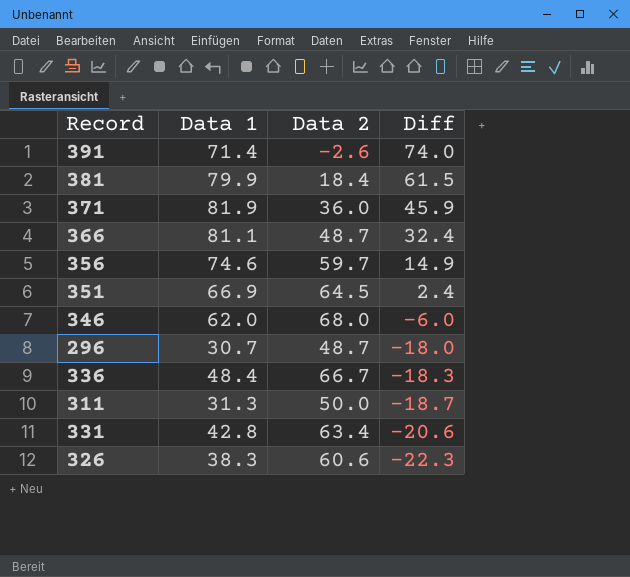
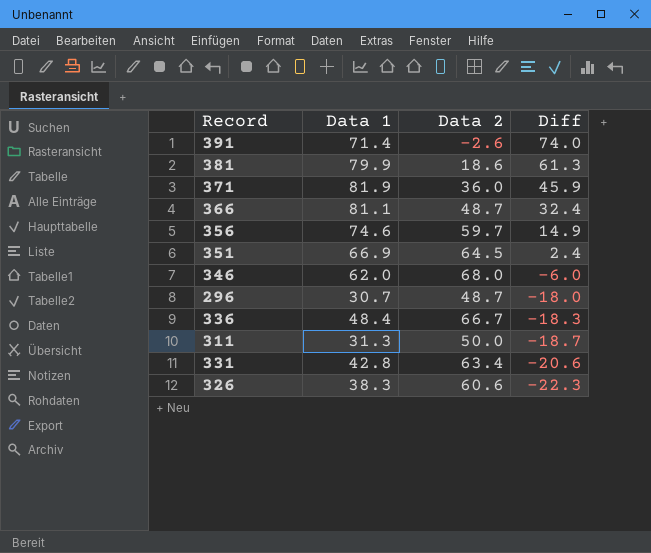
381 | Data 2: 18.4 -> 18.6
381 | Diff: 61.5 -> 61.3

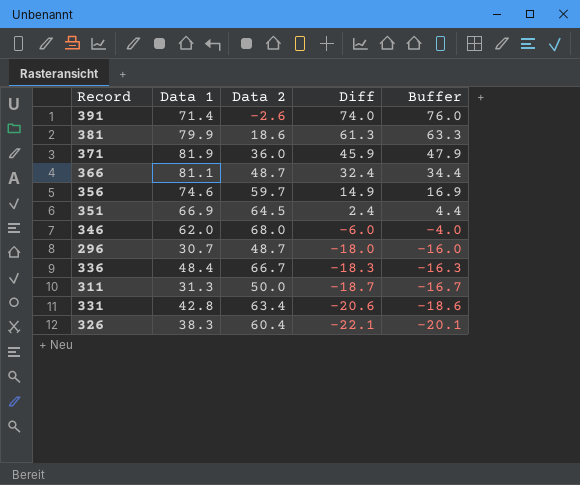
column Buffer | formula: none -> [Diff] + 2
326 | Data 2: 60.6 -> 60.4
326 | Diff: -22.3 -> -22.1

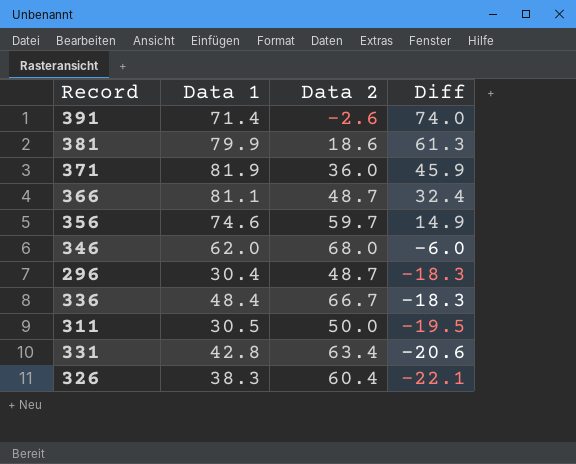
column Buffer | formula: [Diff] + 2 -> none
row 351: 66.9 | 64.5 | 2.4 | 4.4 -> none
296 | Data 1: 30.7 -> 30.4
296 | Diff: -18.0 -> -18.3
311 | Data 1: 31.3 -> 30.5
311 | Diff: -18.7 -> -19.5

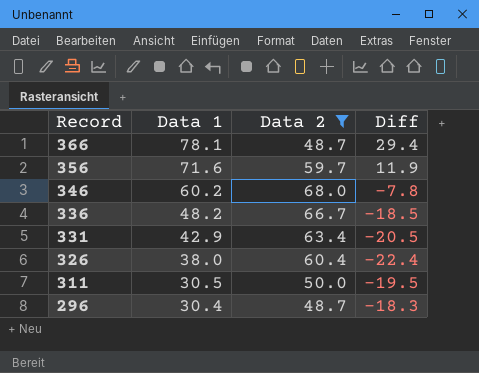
filter: none -> Data 2 >= 48.7
row order: Diff descending -> Record descending
366 | Data 1: 81.1 -> 78.1
366 | Diff: 32.4 -> 29.4
356 | Data 1: 74.6 -> 71.6
356 | Diff: 14.9 -> 11.9
346 | Data 1: 62.0 -> 60.2
346 | Diff: -6.0 -> -7.8
336 | Data 1: 48.4 -> 48.2
336 | Diff: -18.3 -> -18.5
331 | Data 1: 42.8 -> 42.9
331 | Diff: -20.6 -> -20.5
326 | Data 1: 38.3 -> 38.0
326 | Diff: -22.1 -> -22.4

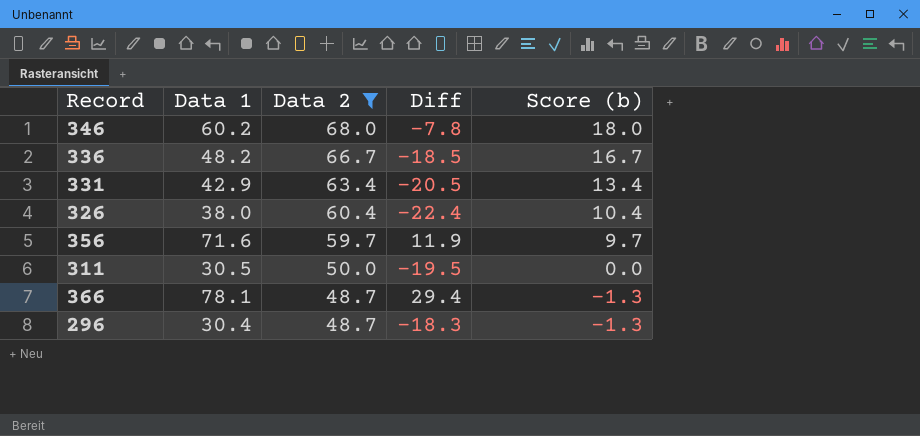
row order: Record descending -> Data 2 descending
column Score (b) | formula: none -> [Data 2] - 50

